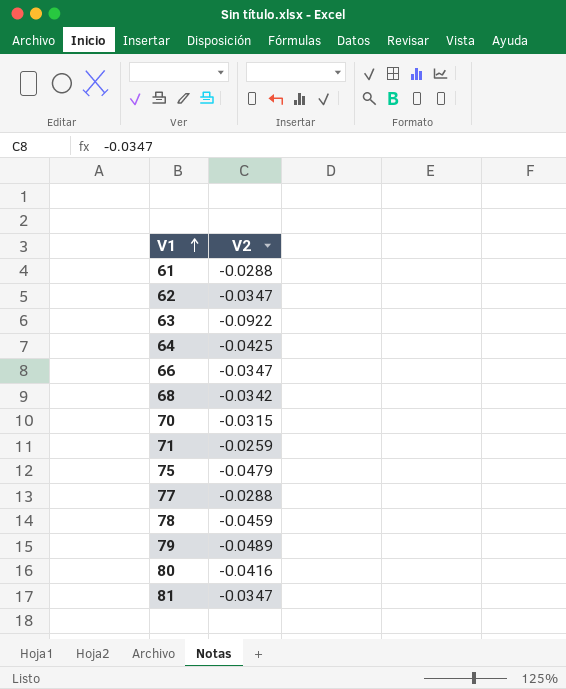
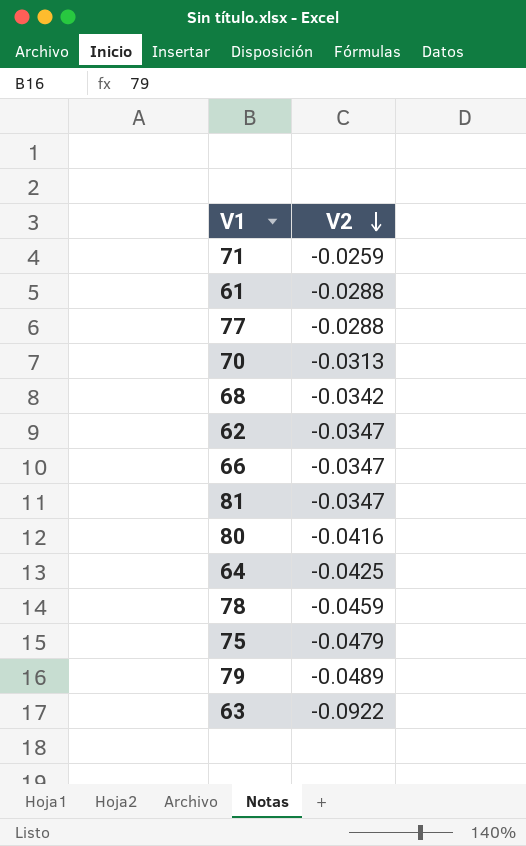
row order: V1 ascending -> V2 descending
70 | V2: -0.0315 -> -0.0313

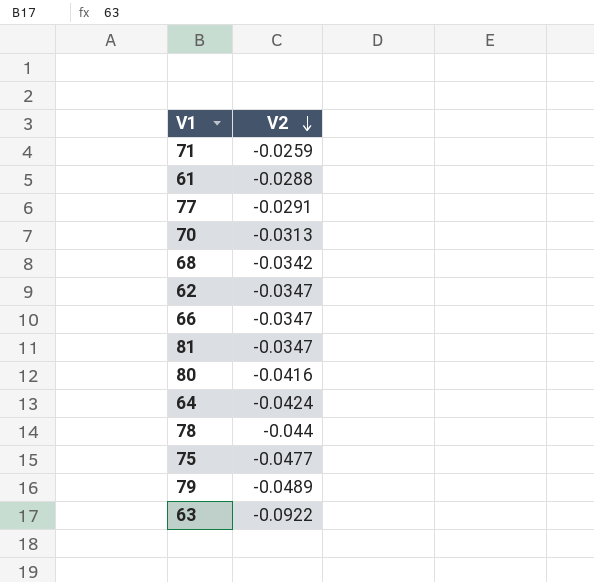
77 | V2: -0.0288 -> -0.0291
64 | V2: -0.0425 -> -0.0424
78 | V2: -0.0459 -> -0.044
75 | V2: -0.0479 -> -0.0477

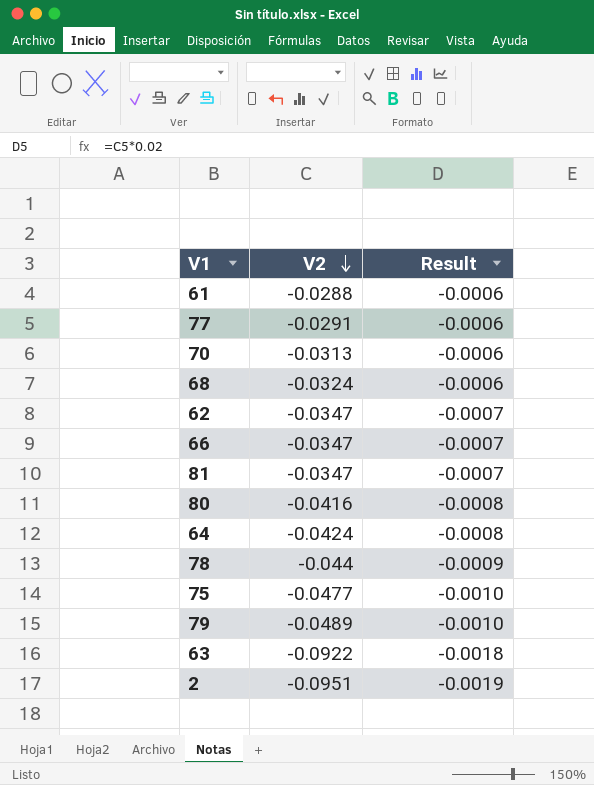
column Result | formula: none -> [V2] * 0.02
row 71: -0.0259 -> none
68 | V2: -0.0342 -> -0.0324
row 2: none -> -0.0951 | -0.0019

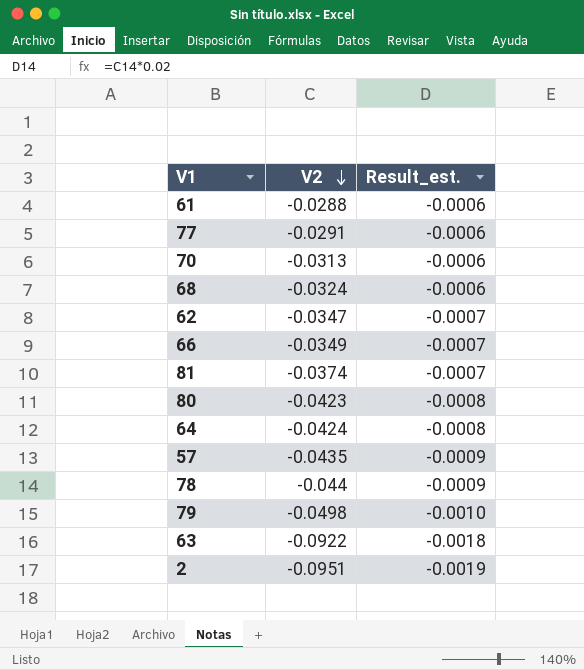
column name: Result -> Result_est.
row 75: -0.0477 | -0.0010 -> none
66 | V2: -0.0347 -> -0.0349
81 | V2: -0.0347 -> -0.0374
80 | V2: -0.0416 -> -0.0423
row 57: none -> -0.0435 | -0.0009
79 | V2: -0.0489 -> -0.0498

